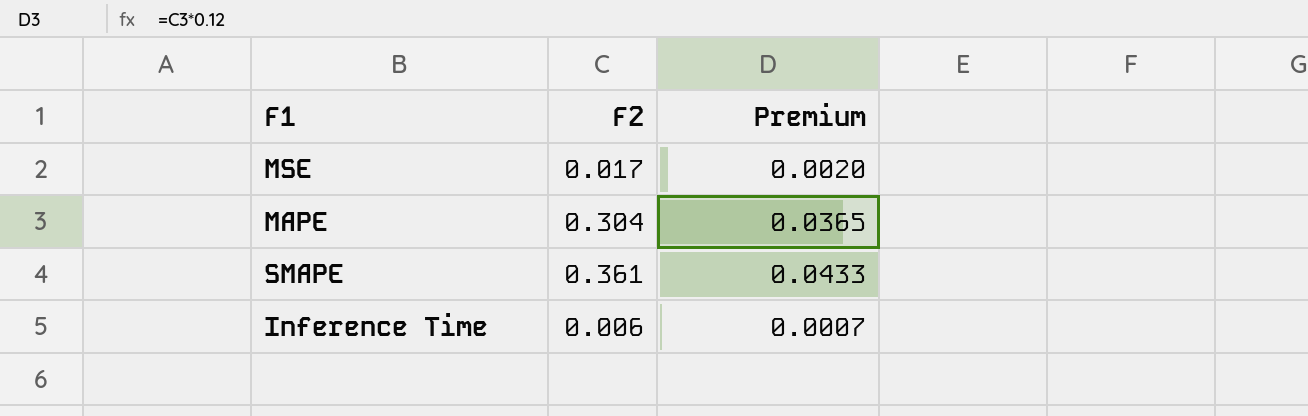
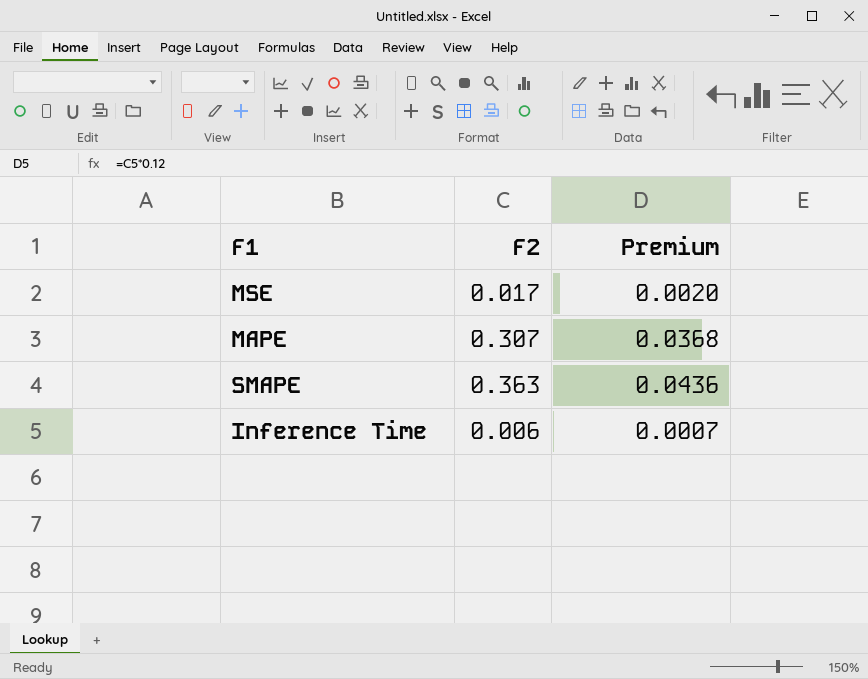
MAPE | F2: 0.304 -> 0.307
MAPE | Premium: 0.0365 -> 0.0368
SMAPE | F2: 0.361 -> 0.363
SMAPE | Premium: 0.0433 -> 0.0436

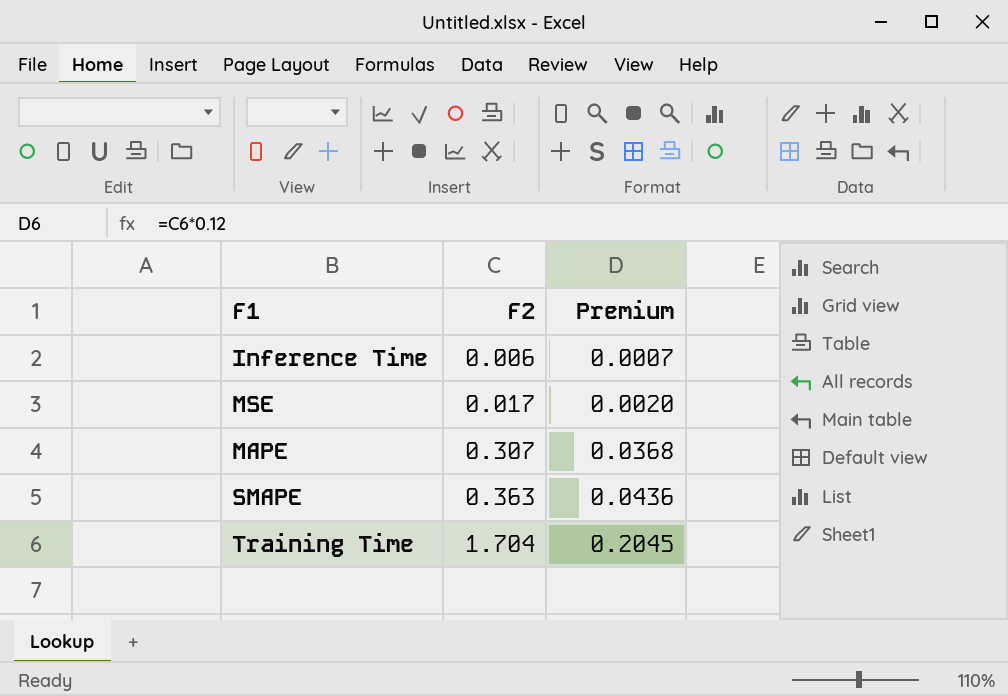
row order: none -> F2 ascending
row Training Time: none -> 1.704 | 0.2045

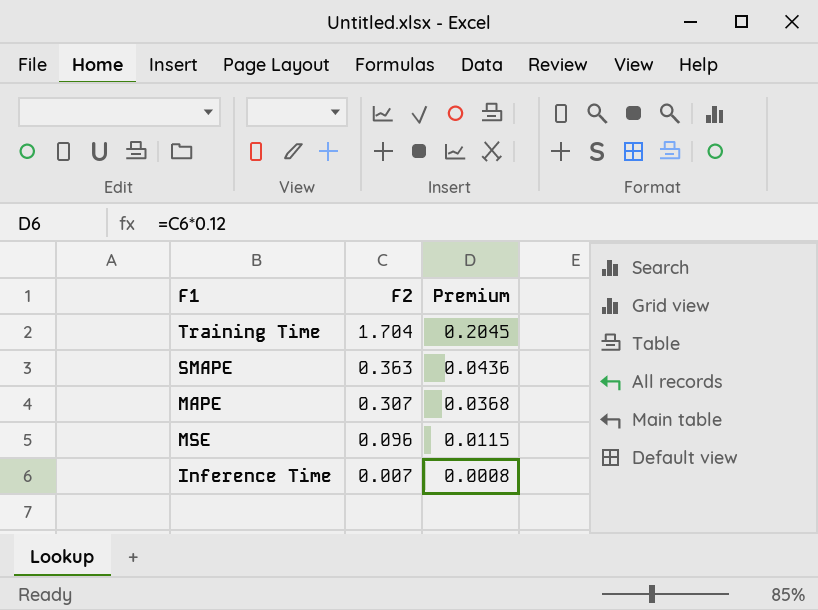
row order: F2 ascending -> F2 descending
MSE | F2: 0.017 -> 0.096
MSE | Premium: 0.0020 -> 0.0115
Inference Time | F2: 0.006 -> 0.007
Inference Time | Premium: 0.0007 -> 0.0008

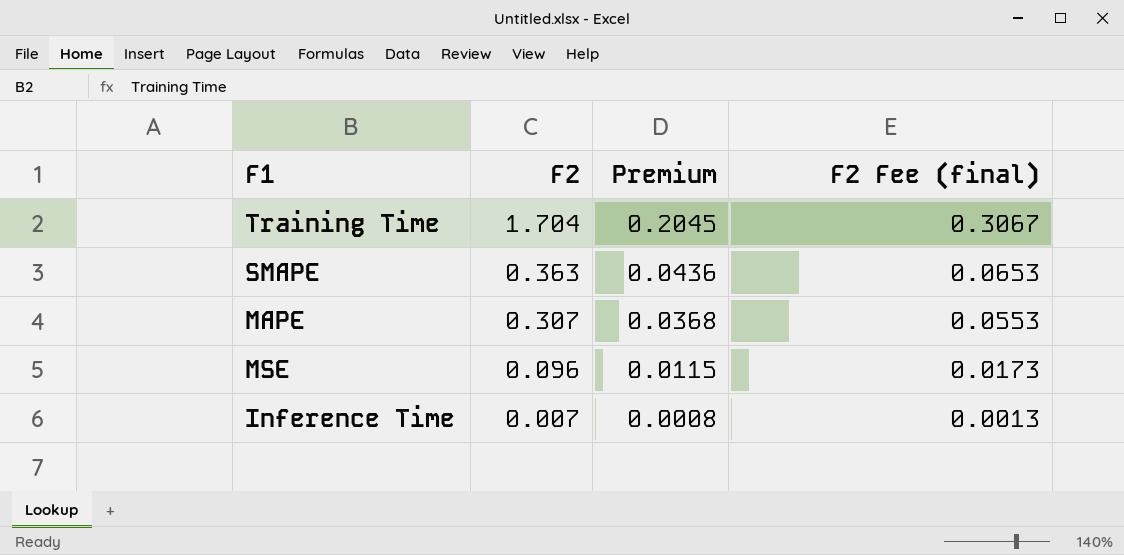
column F2 Fee (final) | formula: none -> [F2] * 0.18

